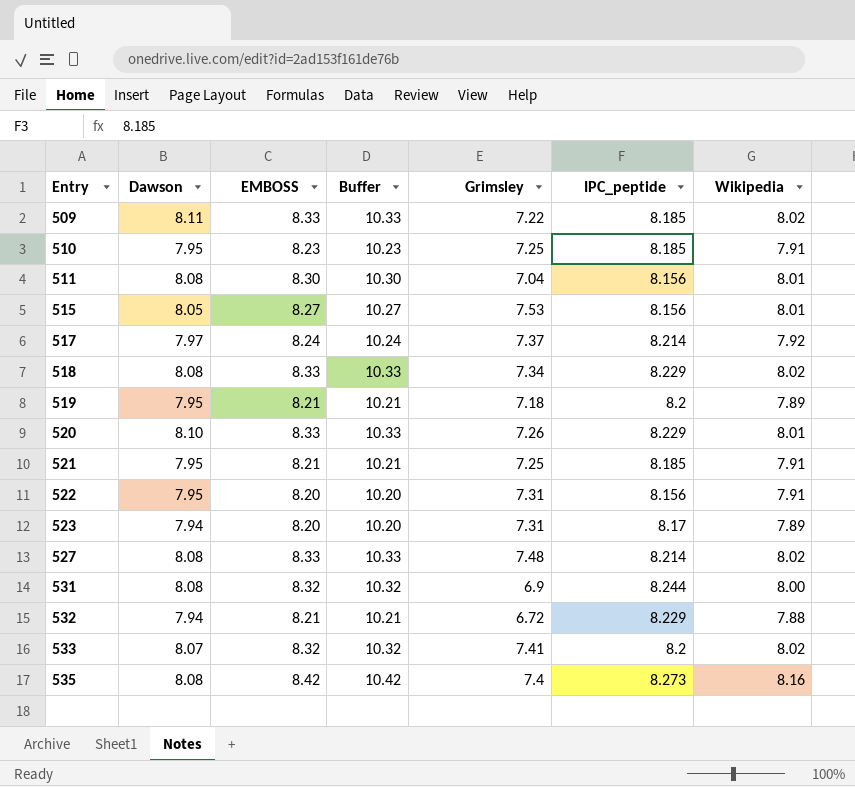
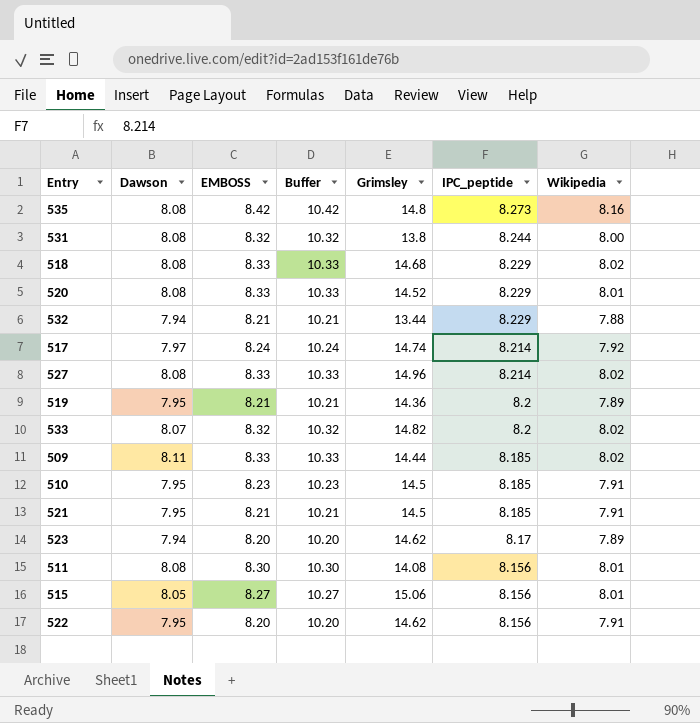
row order: Entry ascending -> IPC_peptide descending
535 | Grimsley: 7.4 -> 14.8
531 | Grimsley: 6.9 -> 13.8
518 | Grimsley: 7.34 -> 14.68
520 | Dawson: 8.10 -> 8.08
520 | Grimsley: 7.26 -> 14.52
532 | Grimsley: 6.72 -> 13.44
517 | Grimsley: 7.37 -> 14.74
527 | Grimsley: 7.48 -> 14.96
519 | Grimsley: 7.18 -> 14.36
533 | Grimsley: 7.41 -> 14.82
509 | Grimsley: 7.22 -> 14.44
510 | Grimsley: 7.25 -> 14.5
521 | Grimsley: 7.25 -> 14.5
523 | Grimsley: 7.31 -> 14.62
511 | Grimsley: 7.04 -> 14.08
515 | Grimsley: 7.53 -> 15.06
522 | Grimsley: 7.31 -> 14.62

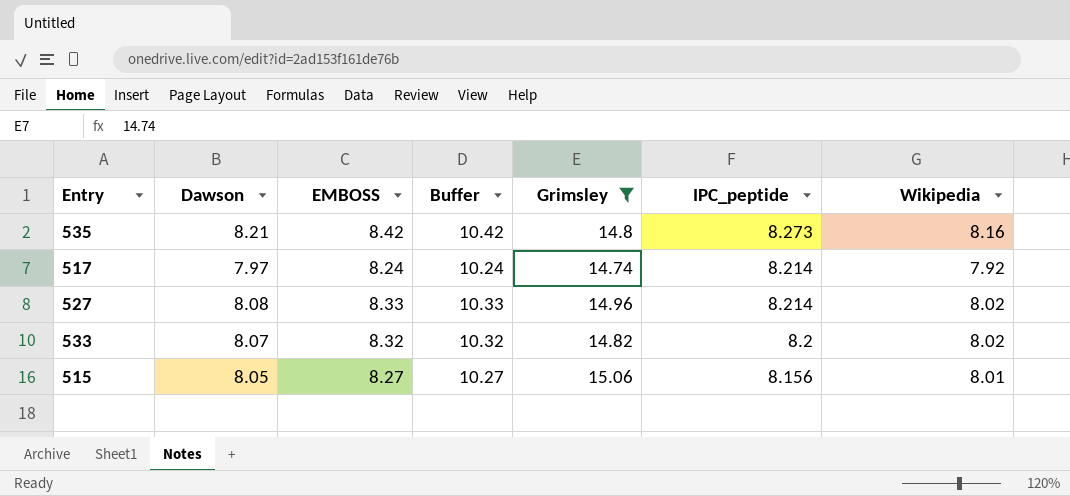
filter: none -> Grimsley >= 14.74
535 | Dawson: 8.08 -> 8.21

